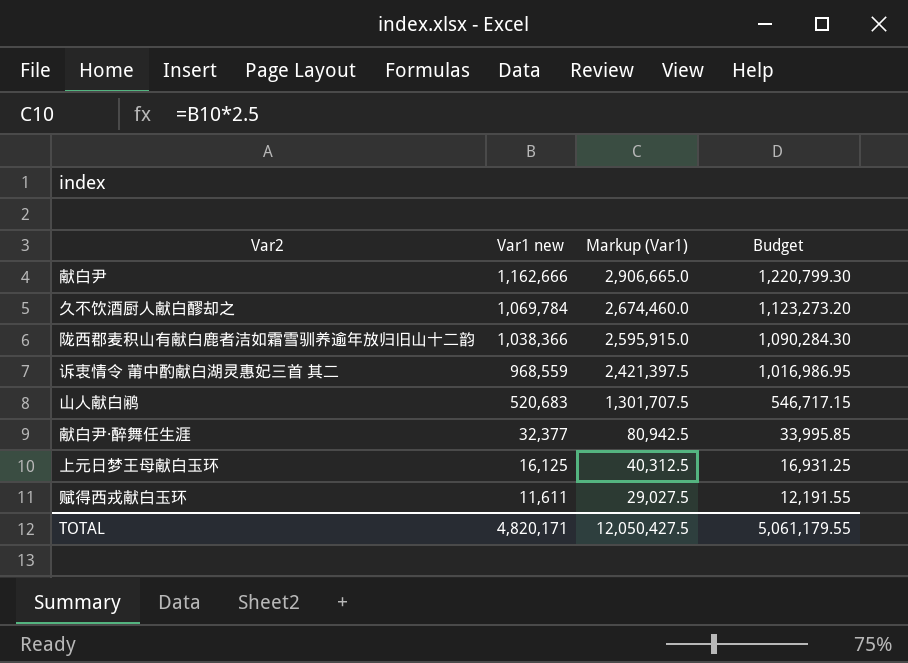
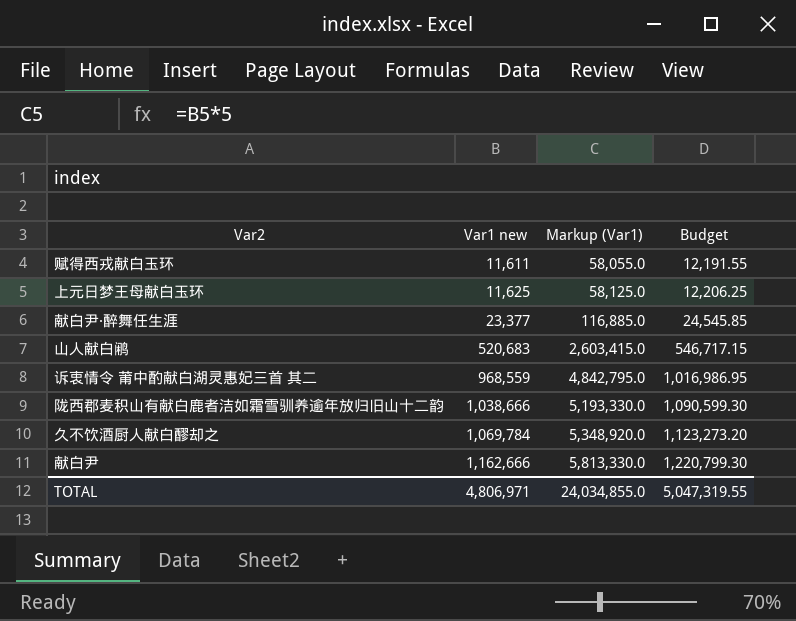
row order: Var1 new descending -> Var1 new ascending
column Markup (Var1) | formula: [Var1 new] * 2.5 -> [Var1 new] * 5
上元日梦王母献白玉环 | Var1 new: 16,125 -> 11,625
上元日梦王母献白玉环 | Budget: 16,931.25 -> 12,206.25
献白尹·醉舞任生涯 | Var1 new: 32,377 -> 23,377
献白尹·醉舞任生涯 | Budget: 33,995.85 -> 24,545.85
陇西郡麦积山有献白鹿者洁如霜雪驯养逾年放归旧山十二韵 | Var1 new: 1,038,366 -> 1,038,666
陇西郡麦积山有献白鹿者洁如霜雪驯养逾年放归旧山十二韵 | Budget: 1,090,284.30 -> 1,090,599.30
TOTAL | Var1 new: 4,820,171 -> 4,806,971
TOTAL | Markup (Var1): 12,050,427.5 -> 24,034,855.0
TOTAL | Budget: 5,061,179.55 -> 5,047,319.55

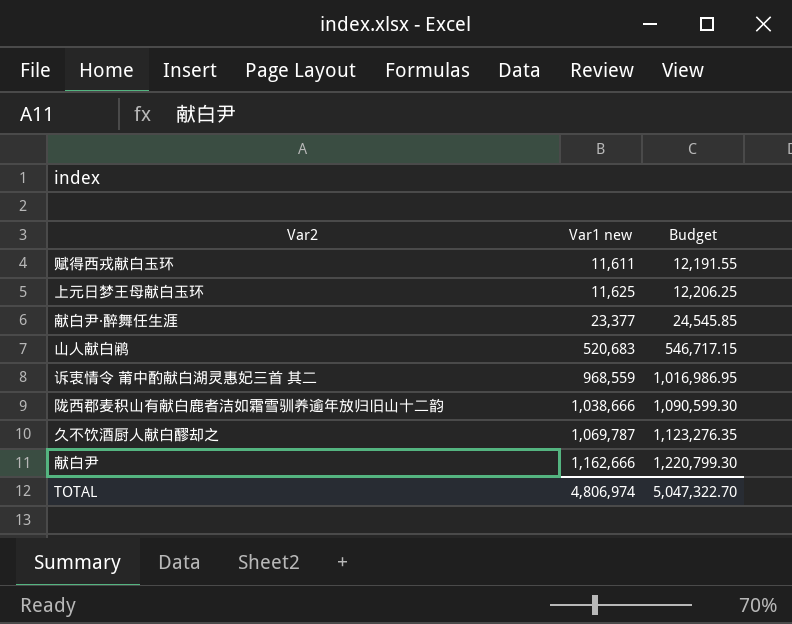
column Markup (Var1) | formula: [Var1 new] * 5 -> none
久不饮酒厨人献白醪却之 | Var1 new: 1,069,784 -> 1,069,787
久不饮酒厨人献白醪却之 | Budget: 1,123,273.20 -> 1,123,276.35
TOTAL | Var1 new: 4,806,971 -> 4,806,974
TOTAL | Budget: 5,047,319.55 -> 5,047,322.70

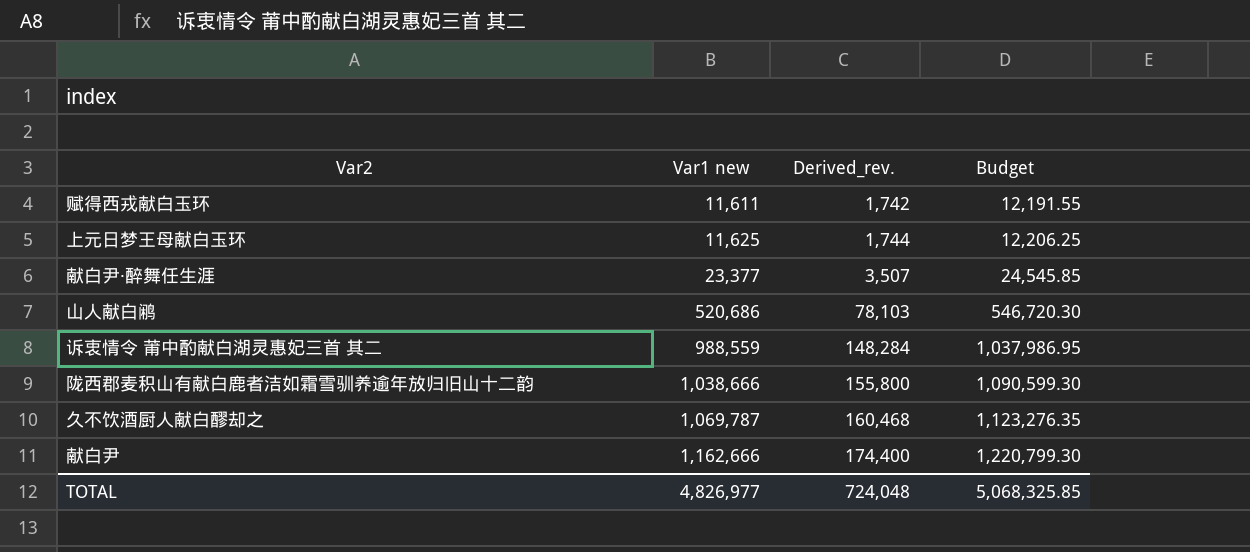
column Derived_rev. | formula: none -> [Var1 new] * 0.15
山人献白鹇 | Var1 new: 520,683 -> 520,686
山人献白鹇 | Budget: 546,717.15 -> 546,720.30
诉衷情令 莆中酌献白湖灵惠妃三首 其二 | Var1 new: 968,559 -> 988,559
诉衷情令 莆中酌献白湖灵惠妃三首 其二 | Budget: 1,016,986.95 -> 1,037,986.95
TOTAL | Var1 new: 4,806,974 -> 4,826,977
TOTAL | Budget: 5,047,322.70 -> 5,068,325.85

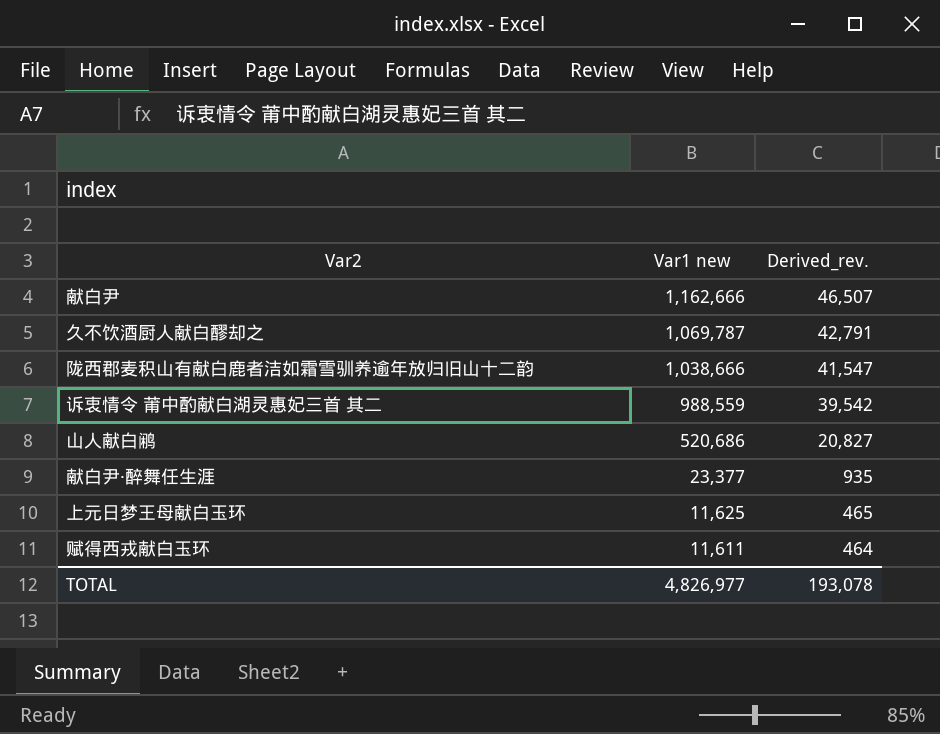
row order: Var1 new ascending -> Var1 new descending
column Budget | formula: [Var1 new] * 1.05 -> none
column Derived_rev. | formula: [Var1 new] * 0.15 -> [Var1 new] * 0.04
TOTAL | Derived_rev.: 724,048 -> 193,078

